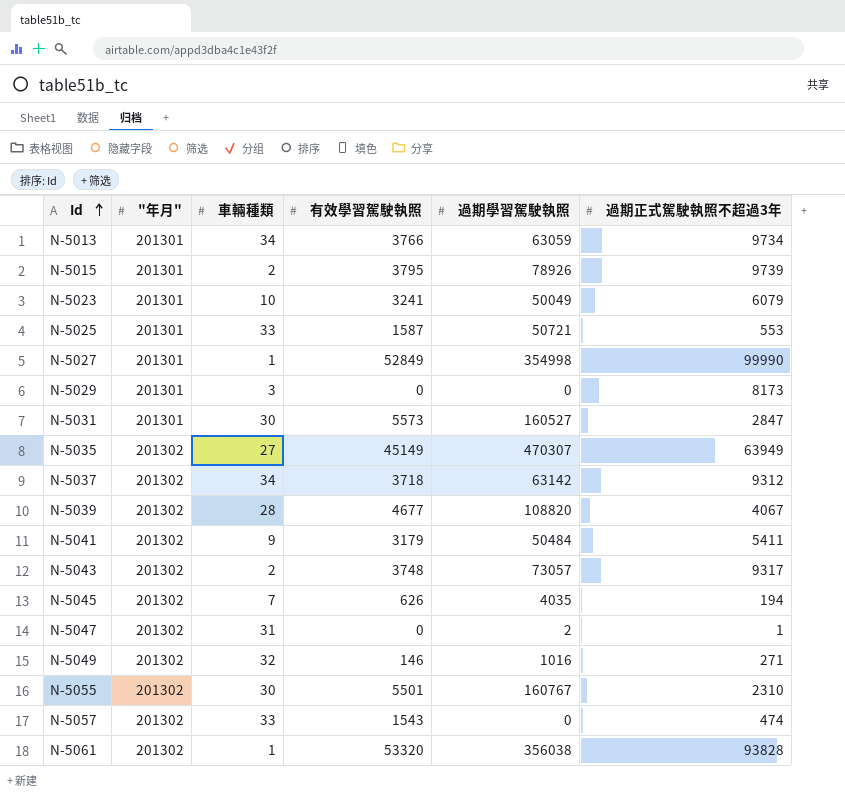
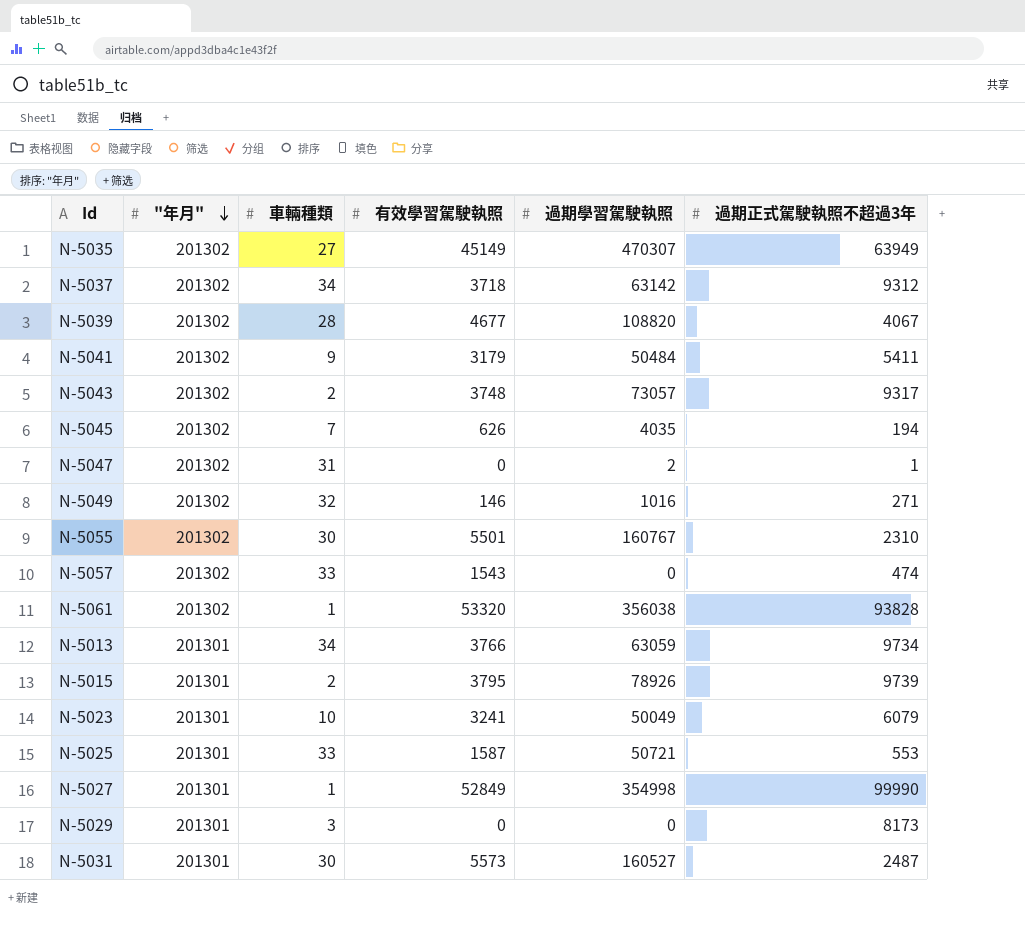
row order: Id ascending -> "年月" descending
N-5031 | 過期正式駕駛執照不超過3年: 2847 -> 2487

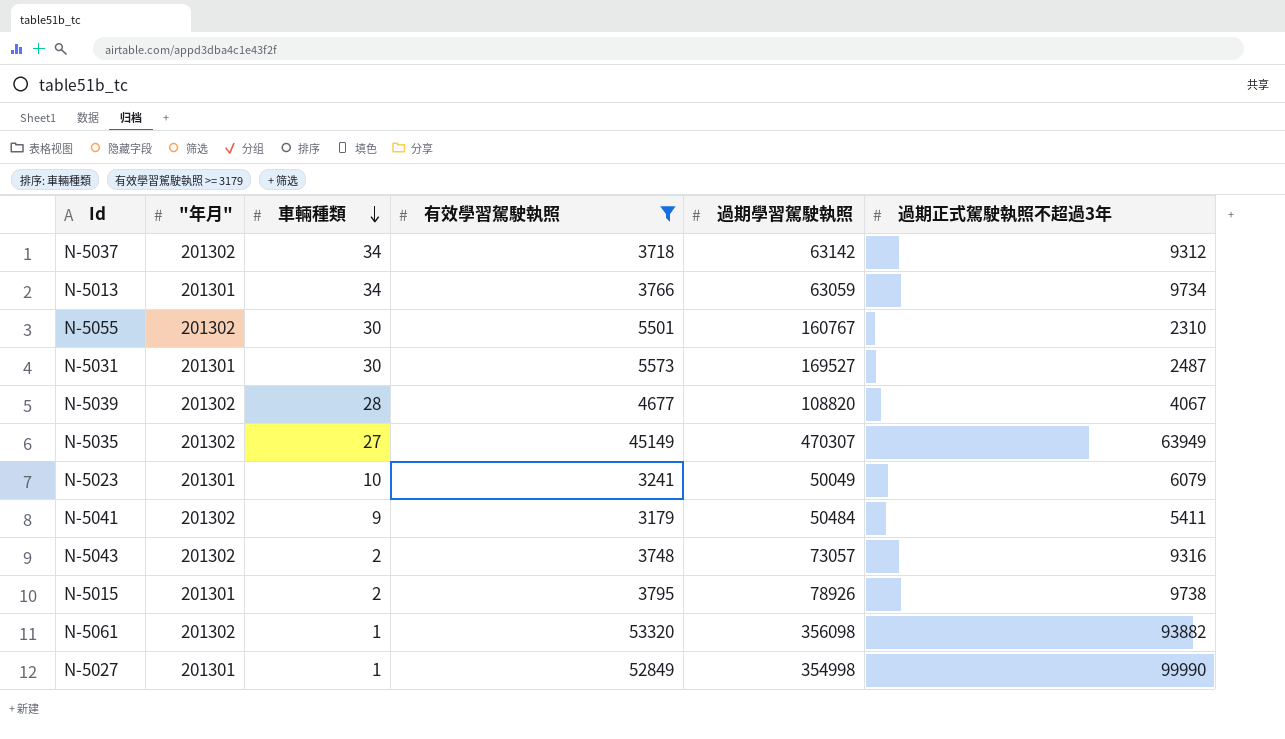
filter: none -> 有效學習駕駛執照 >= 3179
row order: "年月" descending -> 車輛種類 descending
N-5031 | 過期學習駕駛執照: 160527 -> 169527
N-5043 | 過期正式駕駛執照不超過3年: 9317 -> 9316
N-5015 | 過期正式駕駛執照不超過3年: 9739 -> 9738
N-5061 | 過期學習駕駛執照: 356038 -> 356098
N-5061 | 過期正式駕駛執照不超過3年: 93828 -> 93882

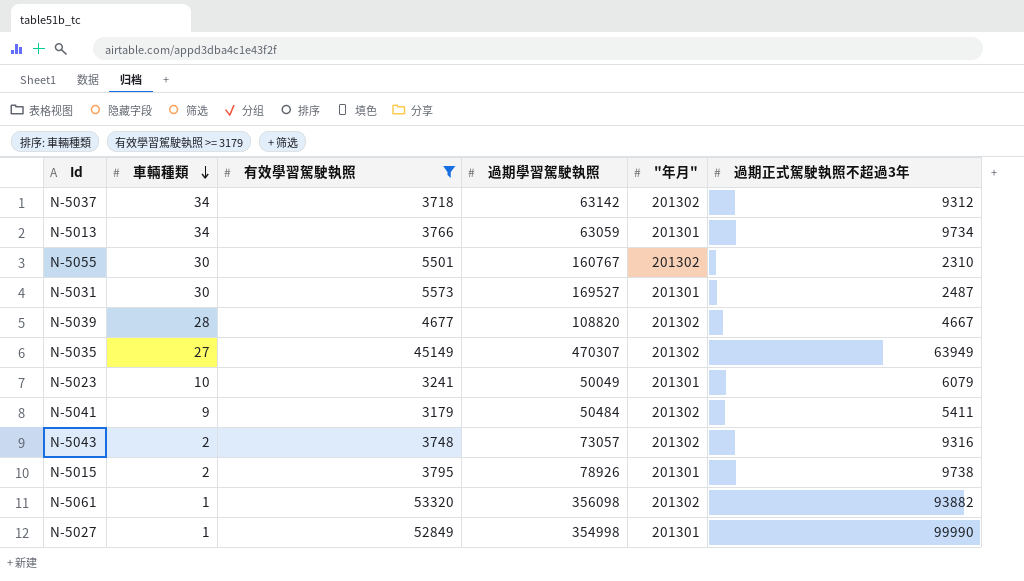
column "年月" | position: 2 -> 5
N-5039 | 過期正式駕駛執照不超過3年: 4067 -> 4667

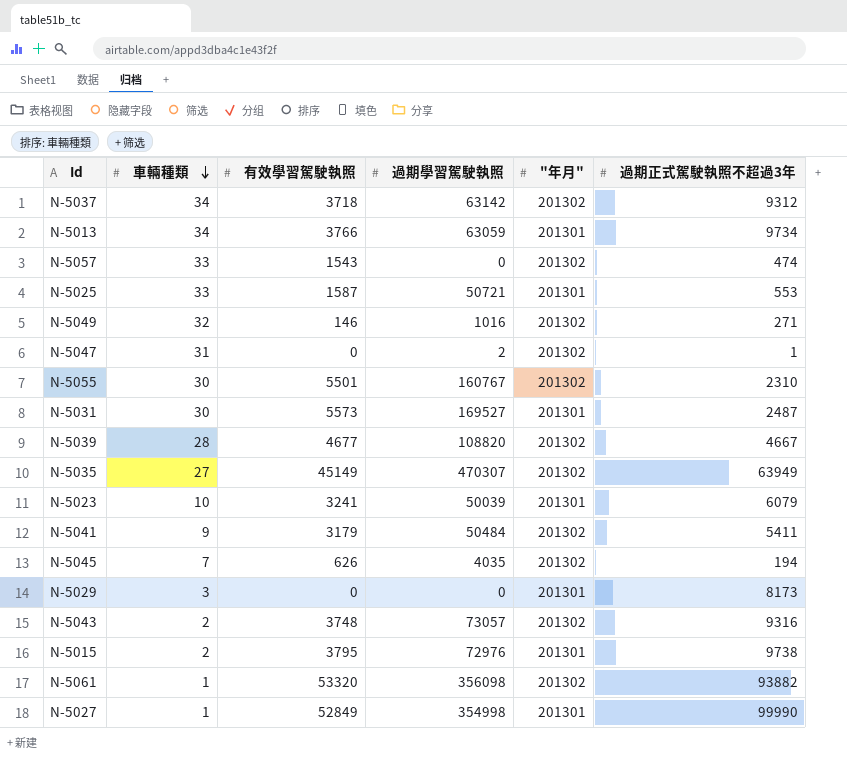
filter: 有效學習駕駛執照 >= 3179 -> none
N-5023 | 過期學習駕駛執照: 50049 -> 50039
N-5015 | 過期學習駕駛執照: 78926 -> 72976

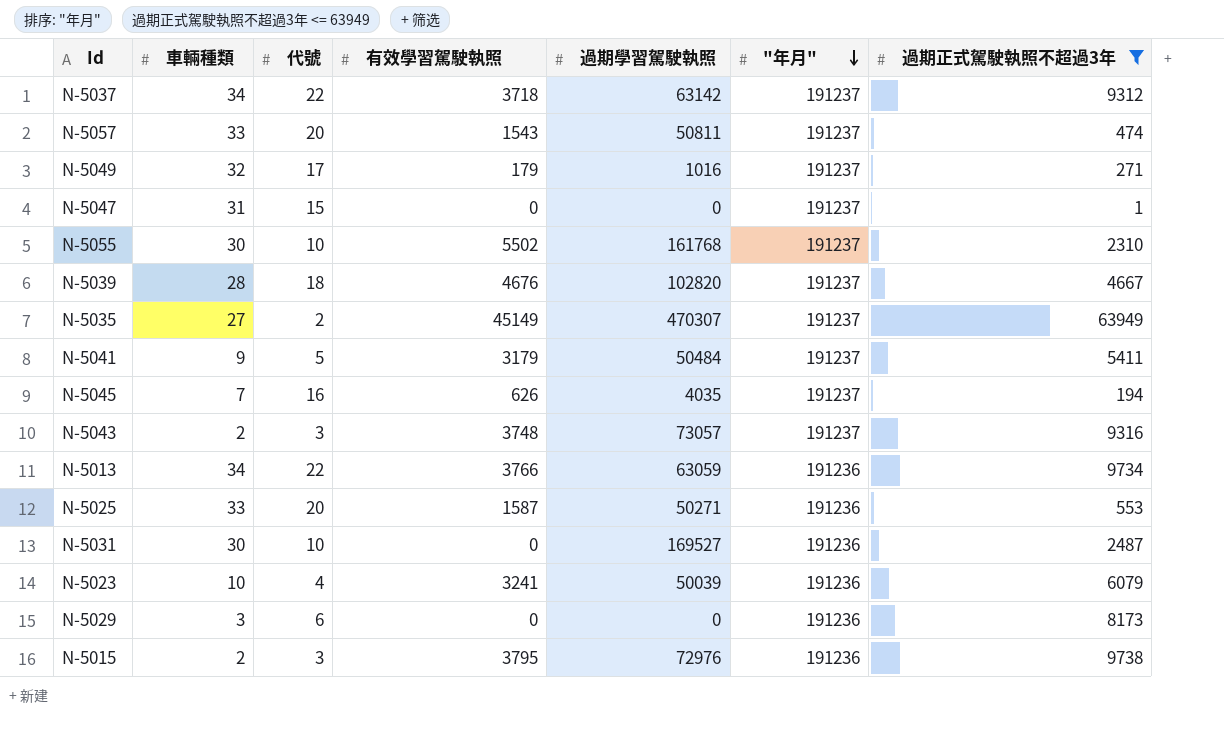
filter: none -> 過期正式駕駛執照不超過3年 <= 63949
row order: 車輛種類 descending -> "年月" descending
column 代號 | position: none -> 3
N-5037 | "年月": 201302 -> 191237
N-5057 | 過期學習駕駛執照: 0 -> 50811
N-5057 | "年月": 201302 -> 191237
N-5049 | 有效學習駕駛執照: 146 -> 179
N-5049 | "年月": 201302 -> 191237
N-5047 | 過期學習駕駛執照: 2 -> 0
N-5047 | "年月": 201302 -> 191237
N-5055 | 有效學習駕駛執照: 5501 -> 5502
N-5055 | 過期學習駕駛執照: 160767 -> 161768
N-5055 | "年月": 201302 -> 191237
N-5039 | 有效學習駕駛執照: 4677 -> 4676
N-5039 | 過期學習駕駛執照: 108820 -> 102820
N-5039 | "年月": 201302 -> 191237
N-5035 | "年月": 201302 -> 191237
N-5041 | "年月": 201302 -> 191237
N-5045 | "年月": 201302 -> 191237
N-5043 | "年月": 201302 -> 191237
N-5013 | "年月": 201301 -> 191236
N-5025 | 過期學習駕駛執照: 50721 -> 50271
N-5025 | "年月": 201301 -> 191236
N-5031 | 有效學習駕駛執照: 5573 -> 0
N-5031 | "年月": 201301 -> 191236
N-5023 | "年月": 201301 -> 191236
N-5029 | "年月": 201301 -> 191236
N-5015 | "年月": 201301 -> 191236

